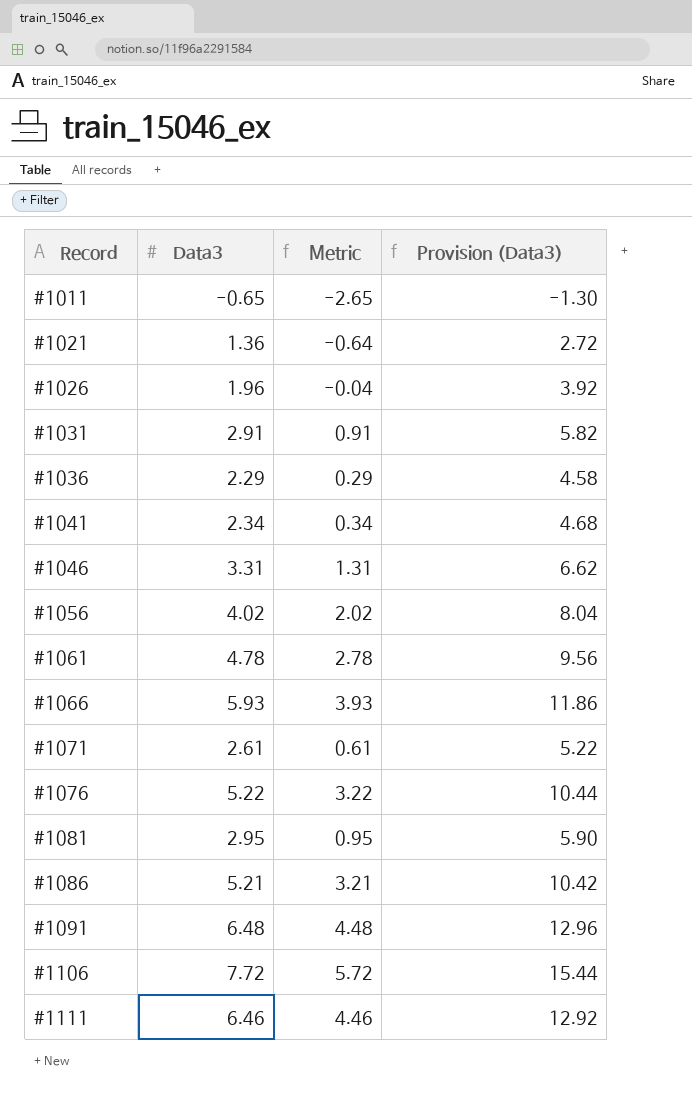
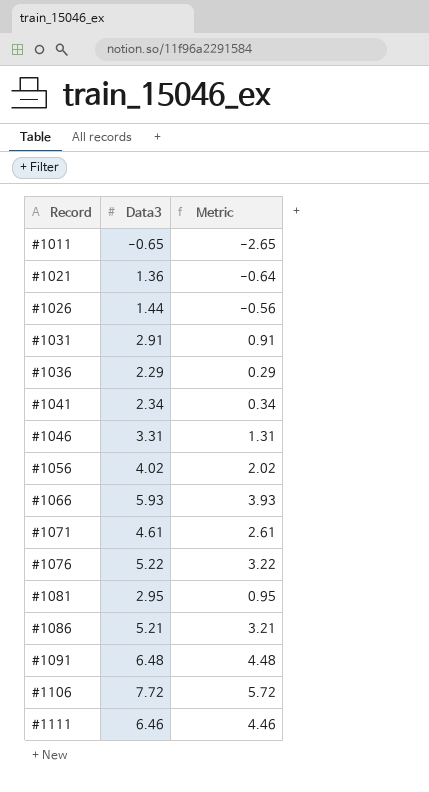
column Provision (Data3) | formula: [Data3] * 2 -> none
row #1061: 4.78 | 2.78 | 9.56 -> none
#1026 | Data3: 1.96 -> 1.44
#1026 | Metric: -0.04 -> -0.56
#1071 | Data3: 2.61 -> 4.61
#1071 | Metric: 0.61 -> 2.61

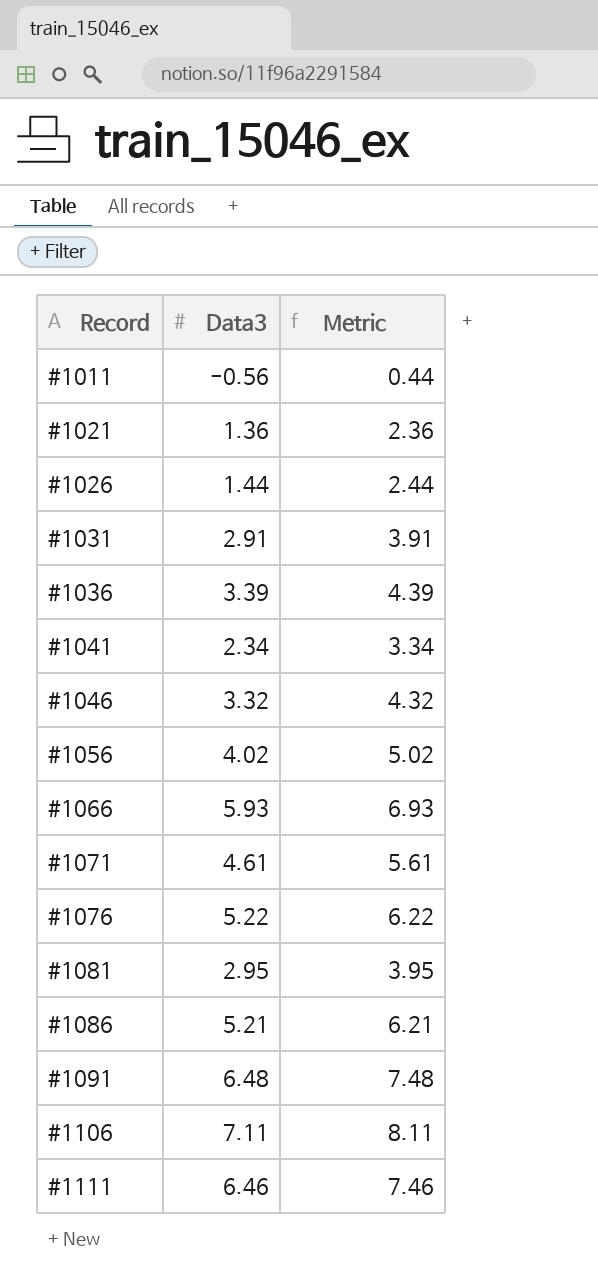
column Metric | formula: [Data3] - 2 -> [Data3] + 1
#1011 | Data3: -0.65 -> -0.56
#1036 | Data3: 2.29 -> 3.39
#1046 | Data3: 3.31 -> 3.32
#1106 | Data3: 7.72 -> 7.11

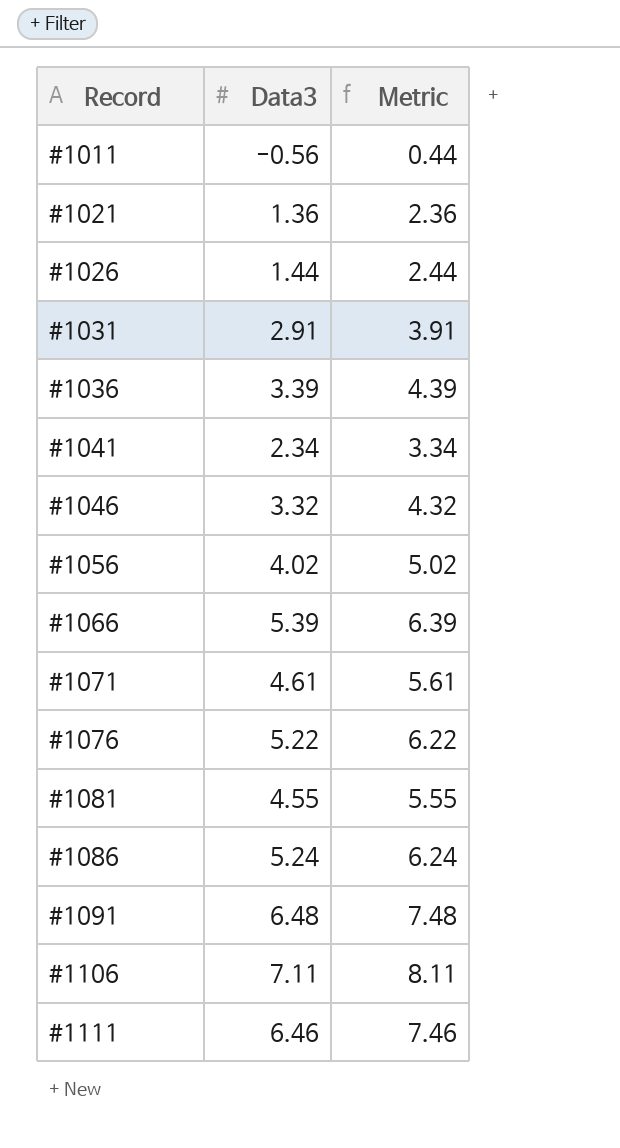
#1066 | Data3: 5.93 -> 5.39
#1066 | Metric: 6.93 -> 6.39
#1081 | Data3: 2.95 -> 4.55
#1081 | Metric: 3.95 -> 5.55
#1086 | Data3: 5.21 -> 5.24
#1086 | Metric: 6.21 -> 6.24

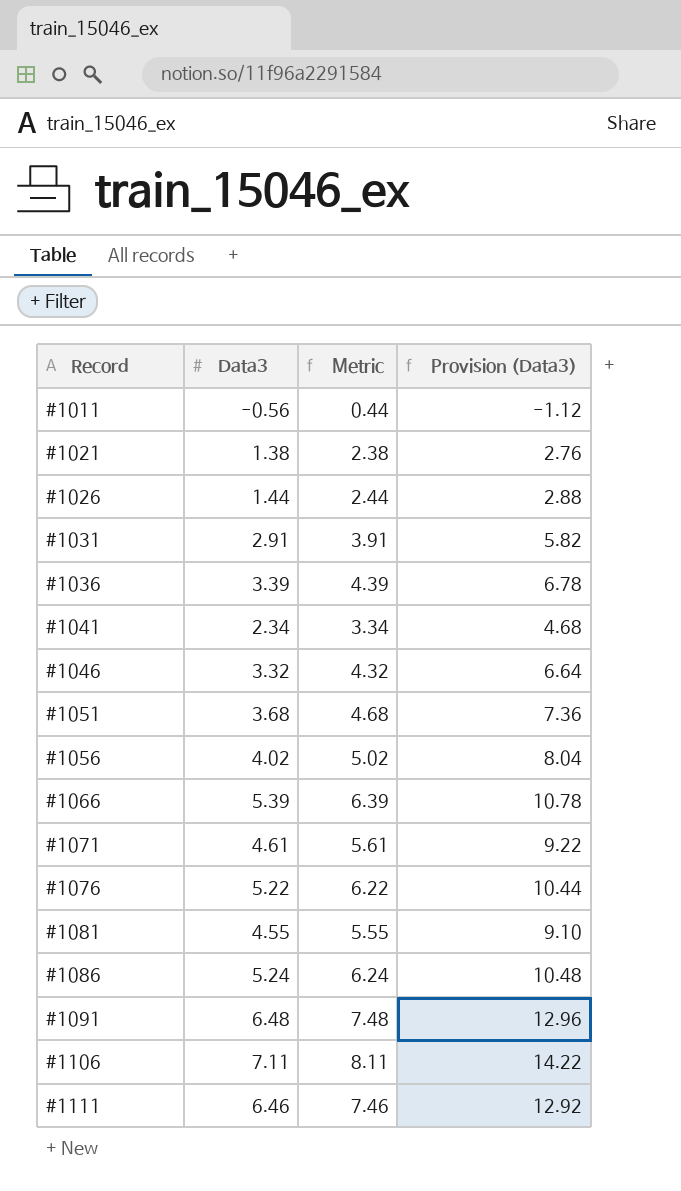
column Provision (Data3) | formula: none -> [Data3] * 2
#1021 | Data3: 1.36 -> 1.38
#1021 | Metric: 2.36 -> 2.38
row #1051: none -> 3.68 | 4.68 | 7.36

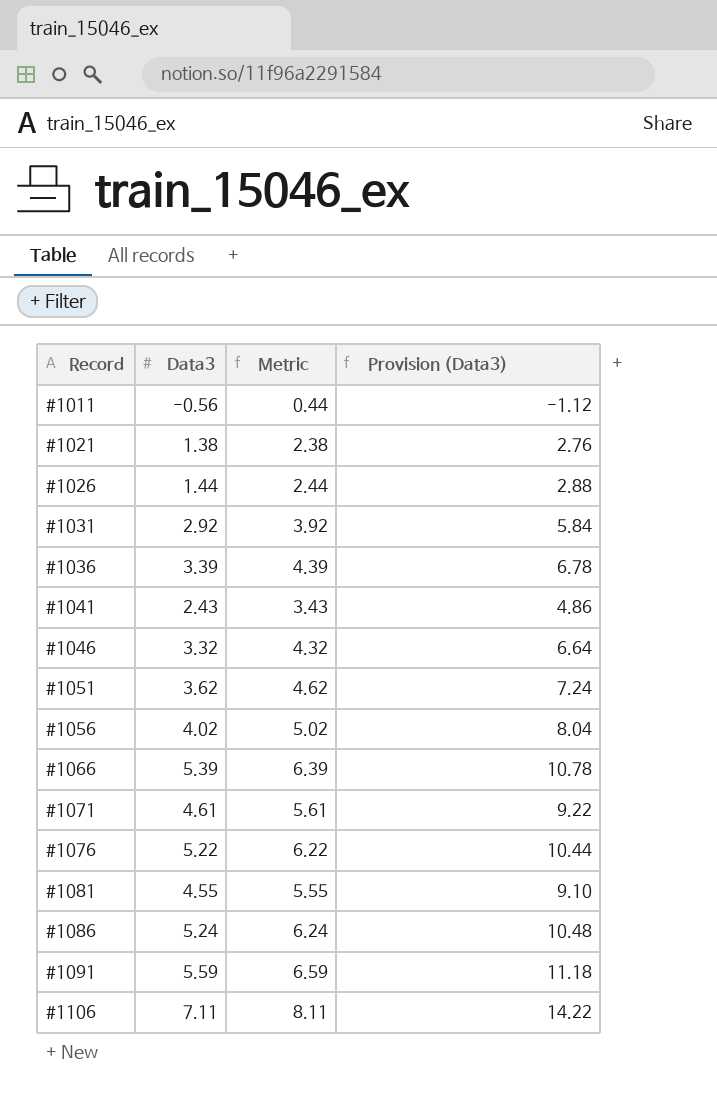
row #1111: 6.46 | 7.46 | 12.92 -> none
#1031 | Data3: 2.91 -> 2.92
#1031 | Metric: 3.91 -> 3.92
#1031 | Provision (Data3): 5.82 -> 5.84
#1041 | Data3: 2.34 -> 2.43
#1041 | Metric: 3.34 -> 3.43
#1041 | Provision (Data3): 4.68 -> 4.86
#1051 | Data3: 3.68 -> 3.62
#1051 | Metric: 4.68 -> 4.62
#1051 | Provision (Data3): 7.36 -> 7.24
#1091 | Data3: 6.48 -> 5.59
#1091 | Metric: 7.48 -> 6.59
#1091 | Provision (Data3): 12.96 -> 11.18

